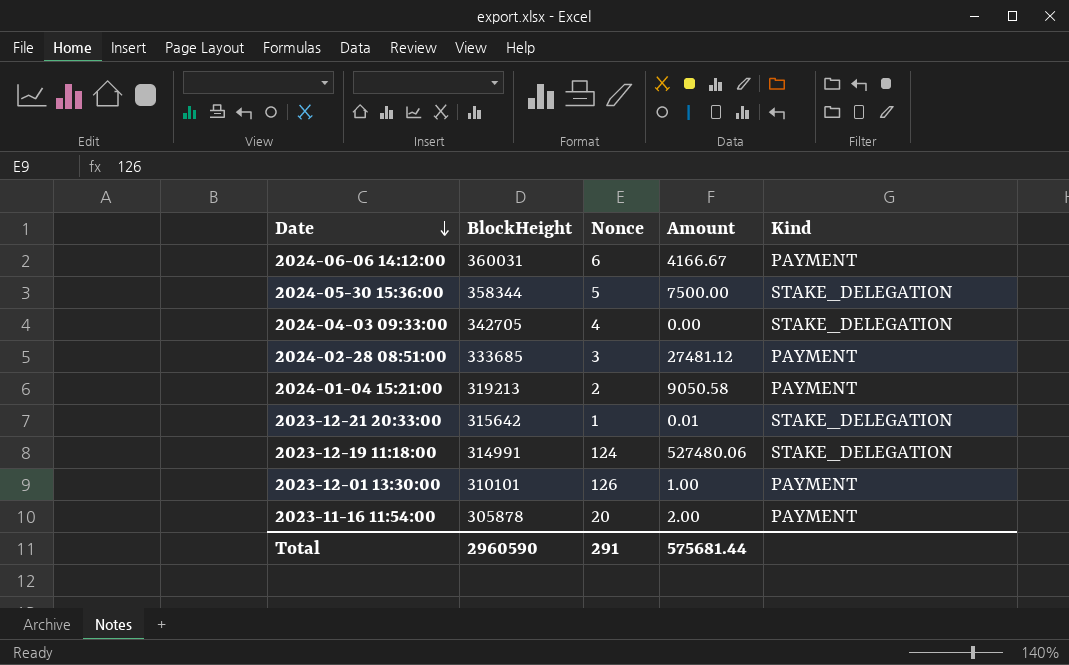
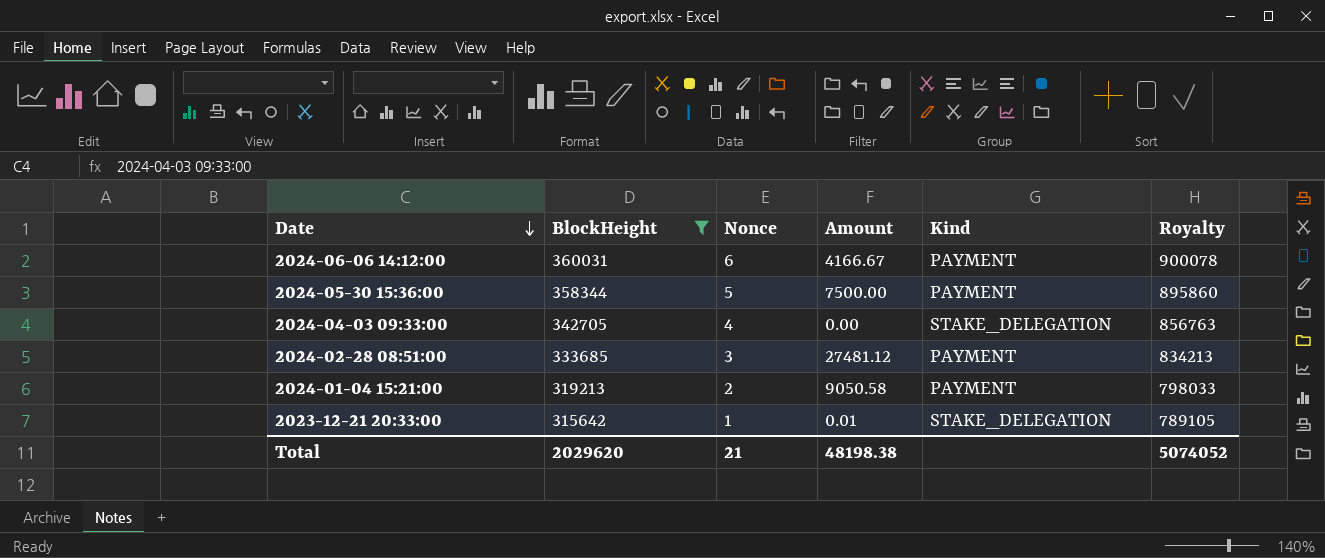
filter: none -> BlockHeight >= 315642
column Royalty | formula: none -> [BlockHeight] * 2.5
2024-05-30 15:36:00 | Kind: STAKE_DELEGATION -> PAYMENT
Total | BlockHeight: 2960590 -> 2029620
Total | Nonce: 291 -> 21
Total | Amount: 575681.44 -> 48198.38

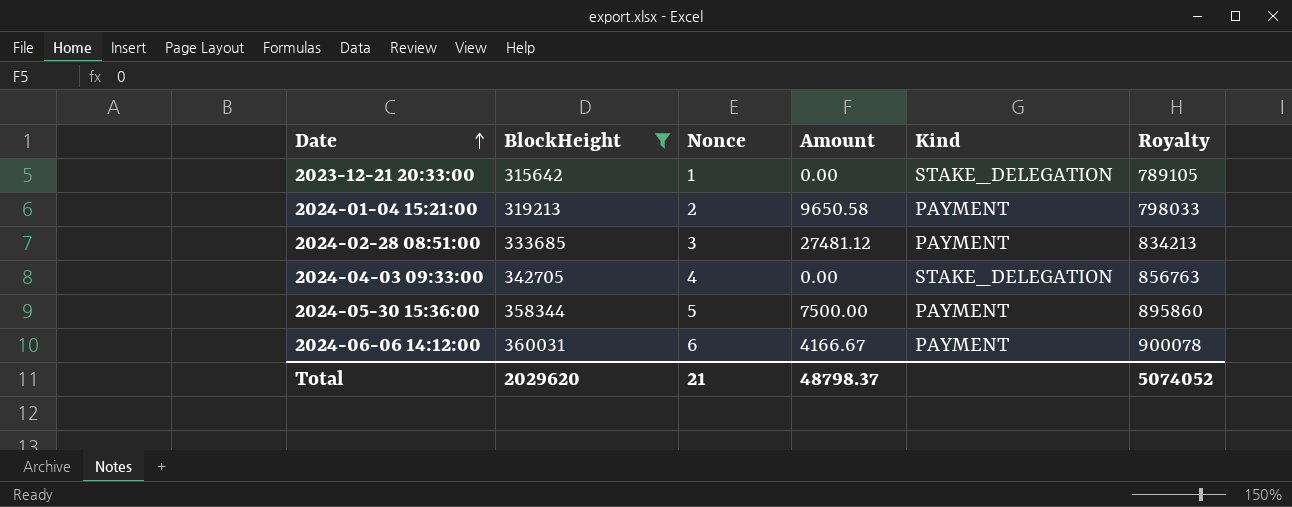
row order: Date descending -> Date ascending
2023-12-21 20:33:00 | Amount: 0.01 -> 0.00
2024-01-04 15:21:00 | Amount: 9050.58 -> 9650.58
Total | Amount: 48198.38 -> 48798.37

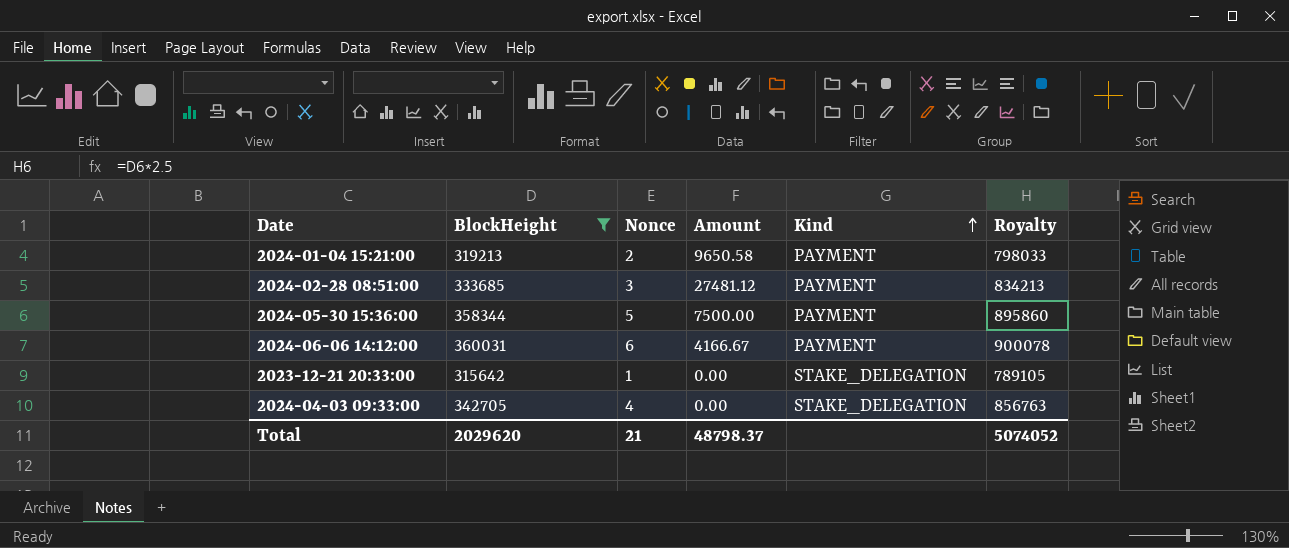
row order: Date ascending -> Kind ascending

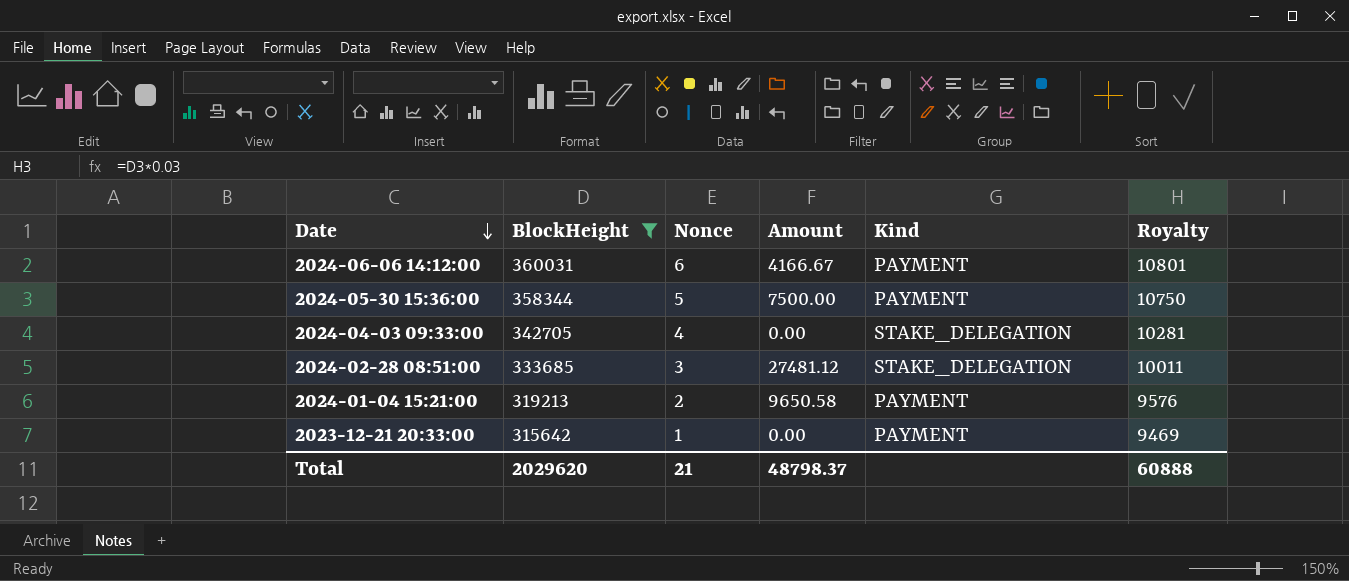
row order: Kind ascending -> Date descending
column Royalty | formula: [BlockHeight] * 2.5 -> [BlockHeight] * 0.03
2024-02-28 08:51:00 | Kind: PAYMENT -> STAKE_DELEGATION
2023-12-21 20:33:00 | Kind: STAKE_DELEGATION -> PAYMENT
Total | Royalty: 5074052 -> 60888

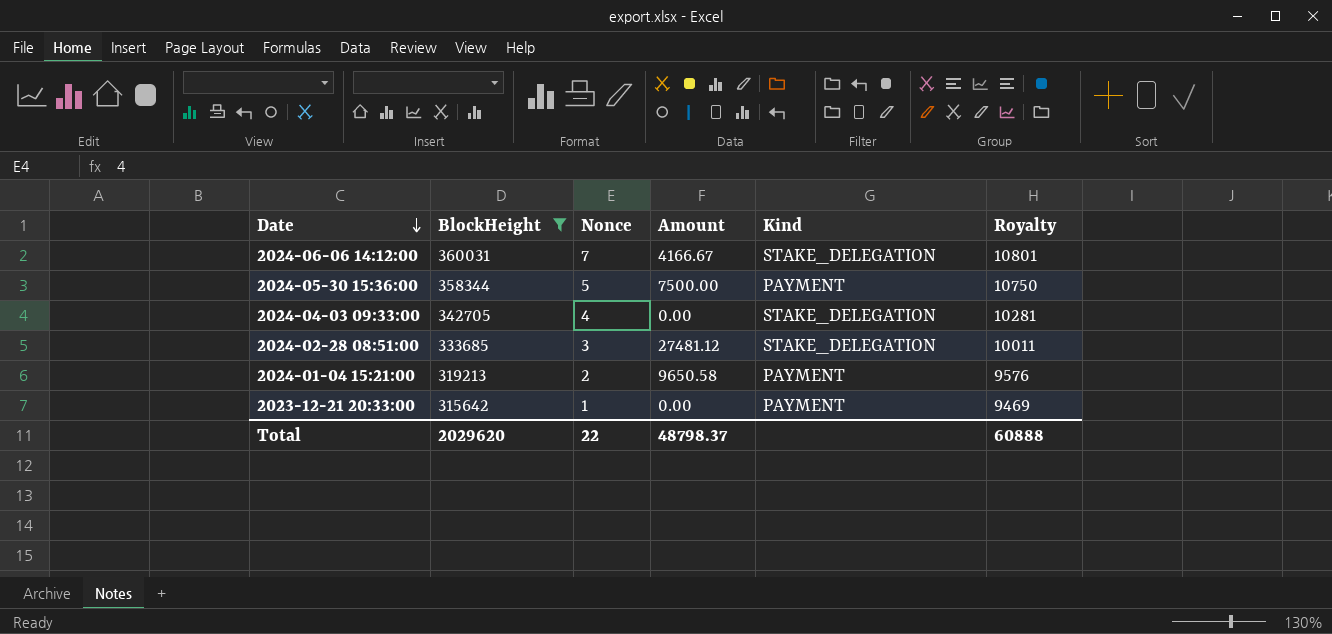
2024-06-06 14:12:00 | Nonce: 6 -> 7
2024-06-06 14:12:00 | Kind: PAYMENT -> STAKE_DELEGATION
Total | Nonce: 21 -> 22

